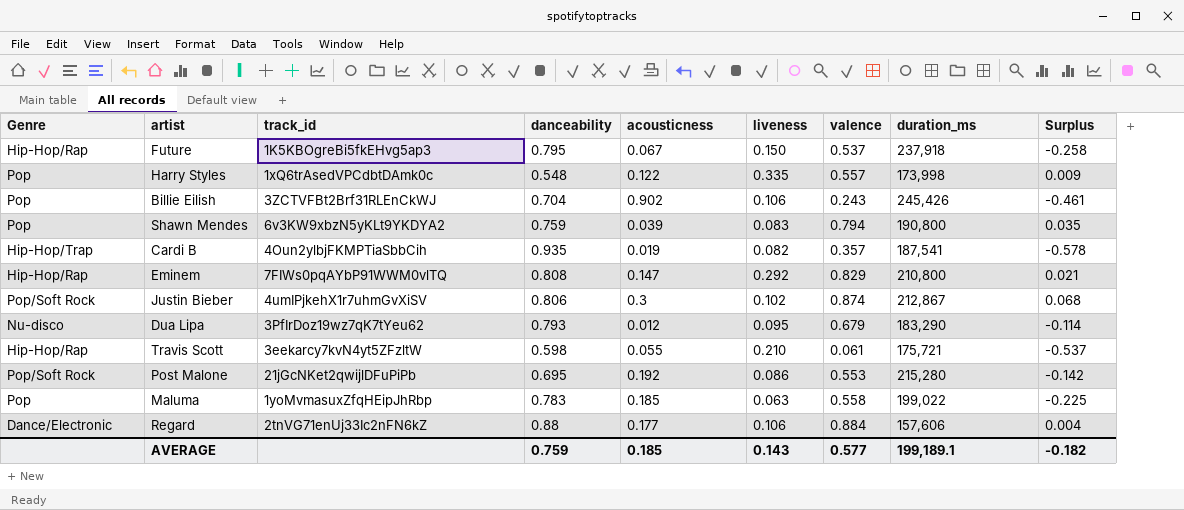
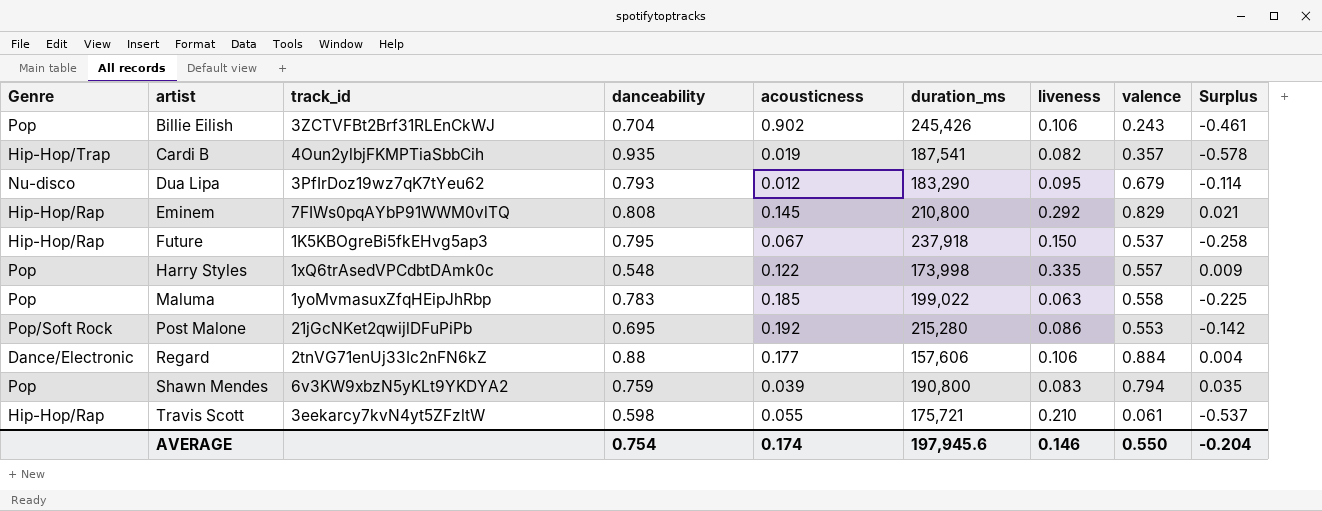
row order: none -> artist ascending
column duration_ms | position: 8 -> 6
row Justin Bieber: Pop/Soft Rock | 4umIPjkehX1r7uhmGvXiSV | 0.806 | 0.3 | 0.102 | 0.874 | 212,867 | 0.068 -> none
Eminem | acousticness: 0.147 -> 0.145
AVERAGE | danceability: 0.759 -> 0.754
AVERAGE | acousticness: 0.185 -> 0.174
AVERAGE | duration_ms: 199,189.1 -> 197,945.6
AVERAGE | liveness: 0.143 -> 0.146
AVERAGE | valence: 0.577 -> 0.550
AVERAGE | Surplus: -0.182 -> -0.204

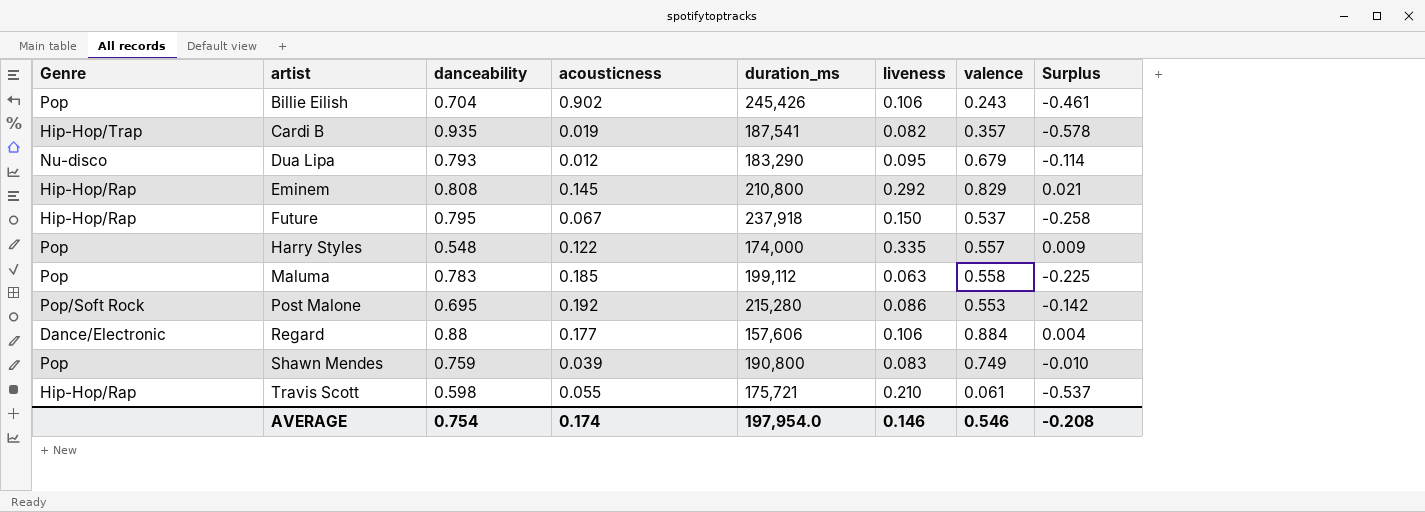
column track_id | position: 3 -> none
Harry Styles | duration_ms: 173,998 -> 174,000
Maluma | duration_ms: 199,022 -> 199,112
Shawn Mendes | valence: 0.794 -> 0.749
Shawn Mendes | Surplus: 0.035 -> -0.010
AVERAGE | duration_ms: 197,945.6 -> 197,954.0
AVERAGE | valence: 0.550 -> 0.546
AVERAGE | Surplus: -0.204 -> -0.208

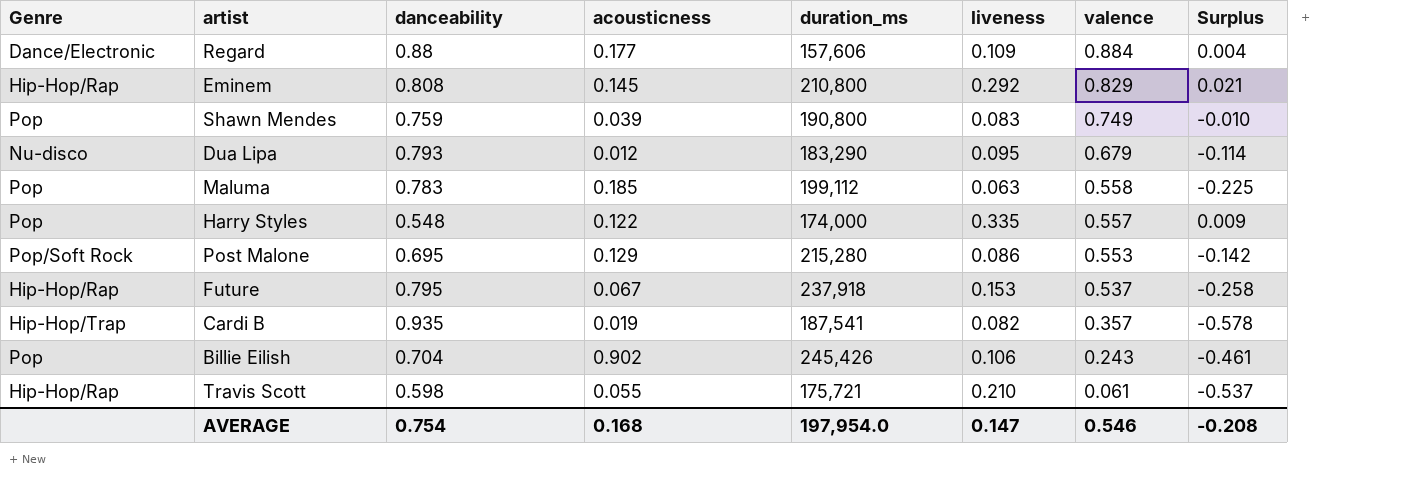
row order: artist ascending -> valence descending
Regard | liveness: 0.106 -> 0.109
Post Malone | acousticness: 0.192 -> 0.129
Future | liveness: 0.150 -> 0.153
AVERAGE | acousticness: 0.174 -> 0.168
AVERAGE | liveness: 0.146 -> 0.147

